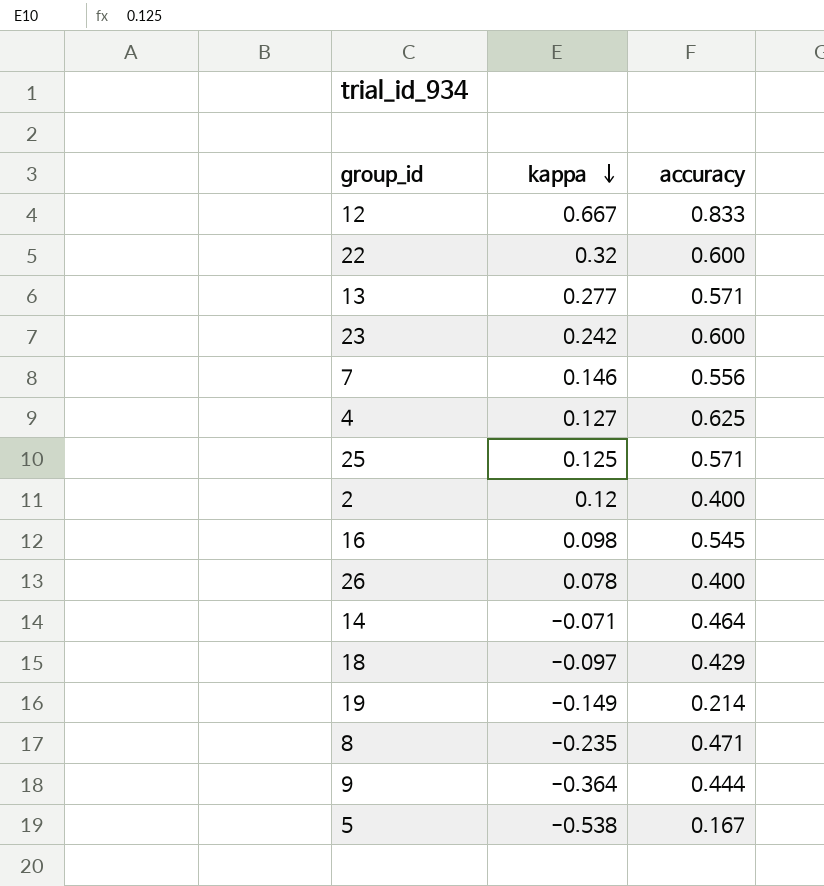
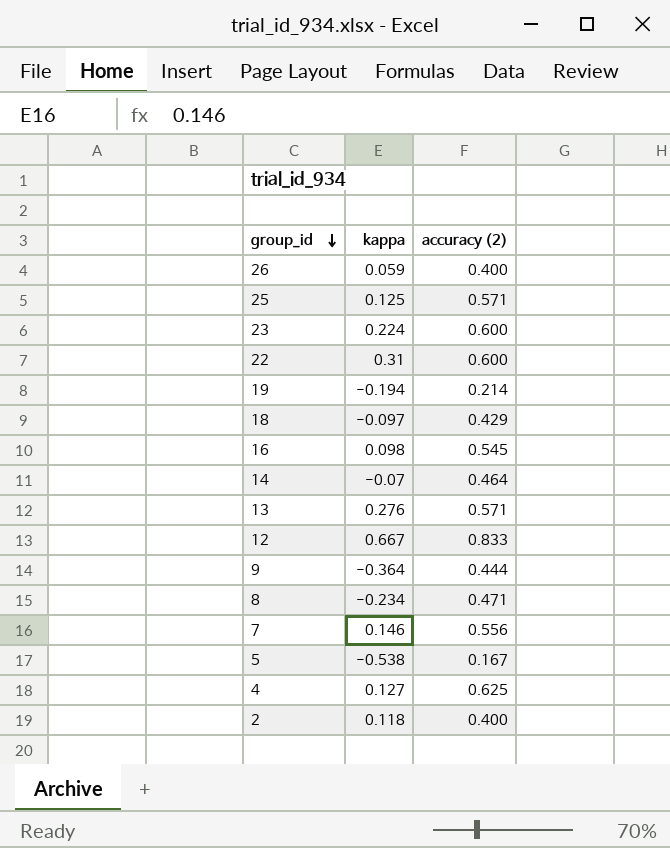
row order: kappa descending -> group_id descending
column name: accuracy -> accuracy (2)
26 | kappa: 0.078 -> 0.059
23 | kappa: 0.242 -> 0.224
22 | kappa: 0.32 -> 0.31
19 | kappa: -0.149 -> -0.194
14 | kappa: -0.071 -> -0.07
13 | kappa: 0.277 -> 0.276
8 | kappa: -0.235 -> -0.234
2 | kappa: 0.12 -> 0.118

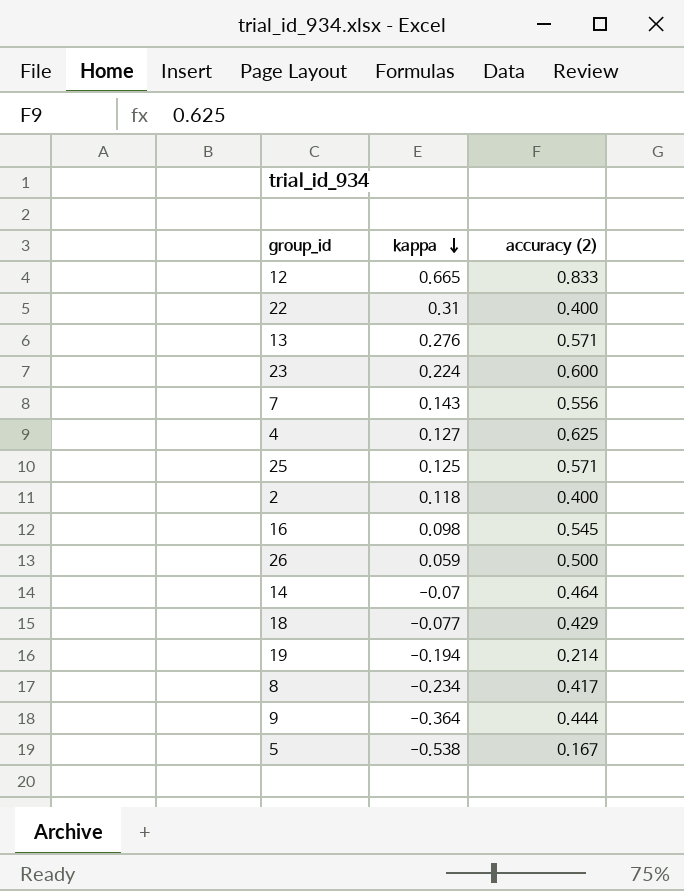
row order: group_id descending -> kappa descending
12 | kappa: 0.667 -> 0.665
22 | accuracy (2): 0.600 -> 0.400
7 | kappa: 0.146 -> 0.143
26 | accuracy (2): 0.400 -> 0.500
18 | kappa: -0.097 -> -0.077
8 | accuracy (2): 0.471 -> 0.417

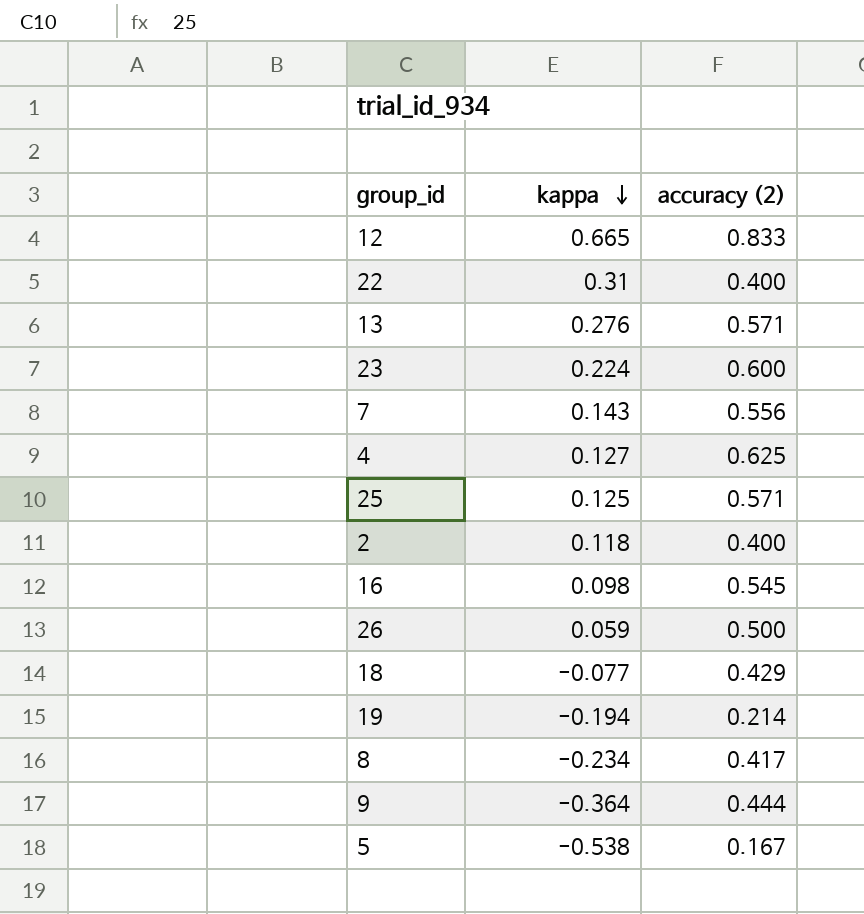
row 14: -0.07 | 0.464 -> none

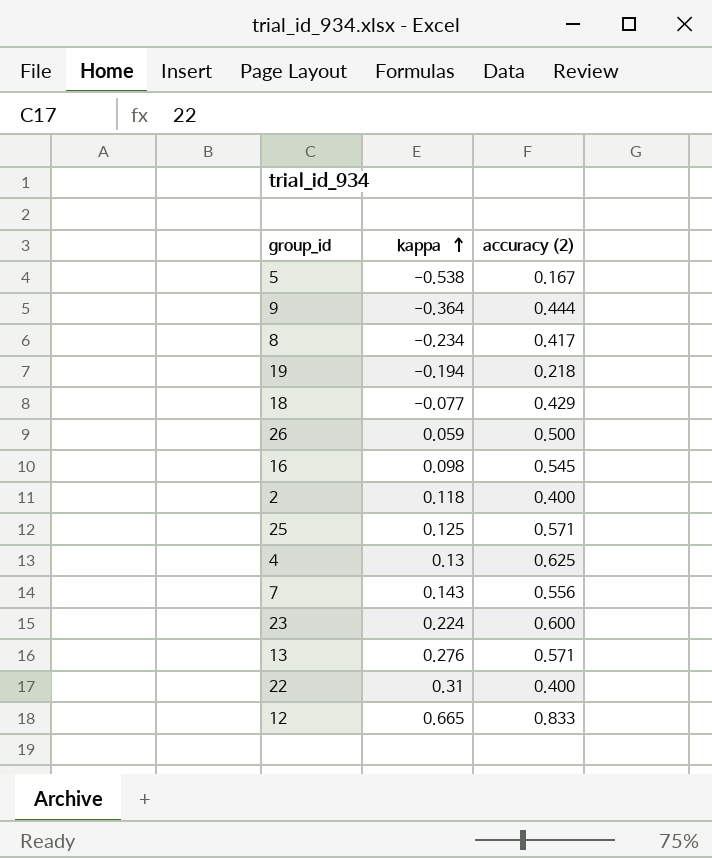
row order: kappa descending -> kappa ascending
19 | accuracy (2): 0.214 -> 0.218
4 | kappa: 0.127 -> 0.13

